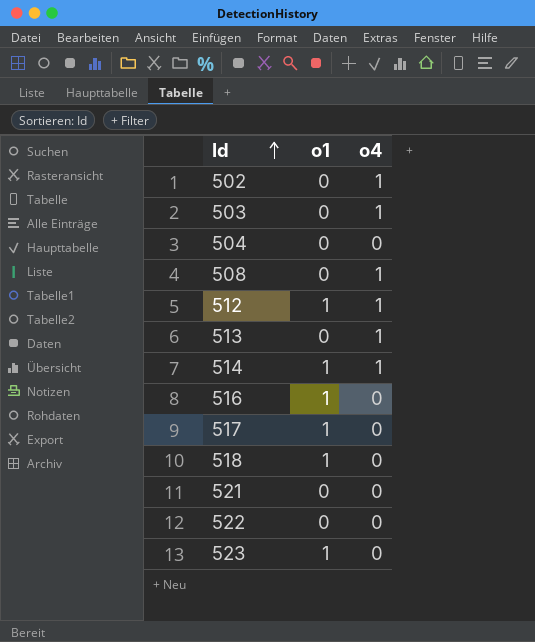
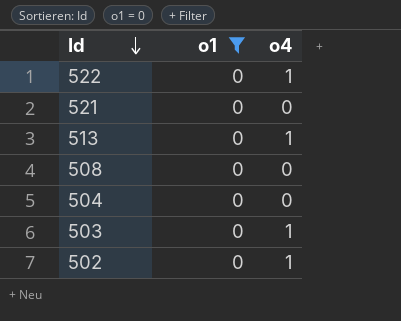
filter: none -> o1 = 0
row order: Id ascending -> Id descending
522 | o4: 0 -> 1
508 | o4: 1 -> 0

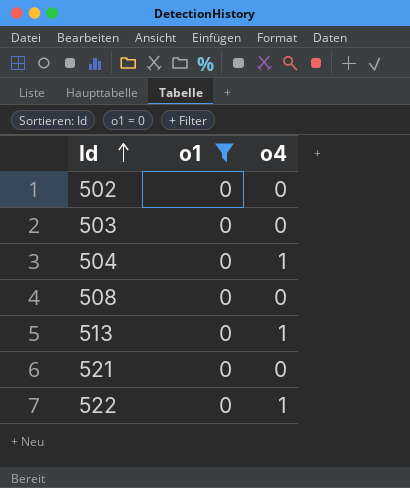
row order: Id descending -> Id ascending
502 | o4: 1 -> 0
503 | o4: 1 -> 0
504 | o4: 0 -> 1

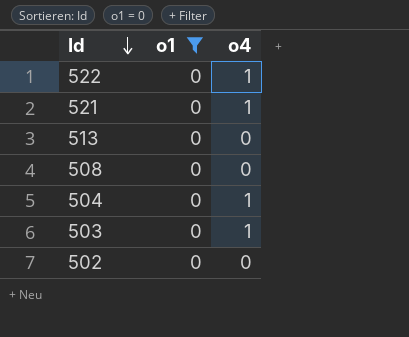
row order: Id ascending -> Id descending
521 | o4: 0 -> 1
513 | o4: 1 -> 0
503 | o4: 0 -> 1

